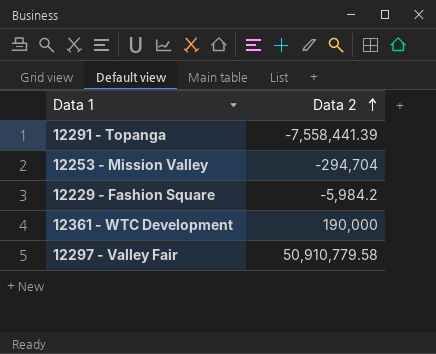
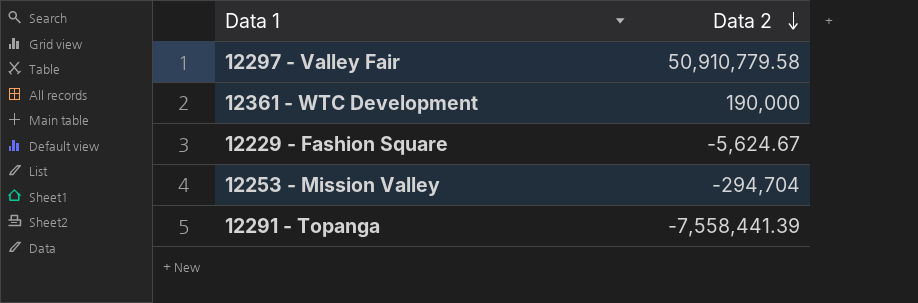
row order: Data 2 ascending -> Data 2 descending
12229 - Fashion Square | Data 2: -5,984.2 -> -5,624.67

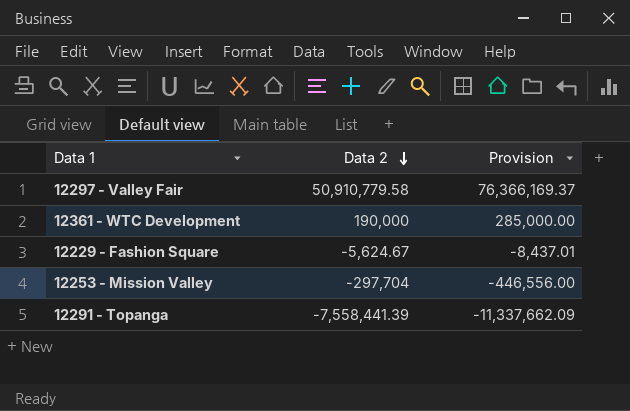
column Provision | formula: none -> [Data 2] * 1.5
12253 - Mission Valley | Data 2: -294,704 -> -297,704

